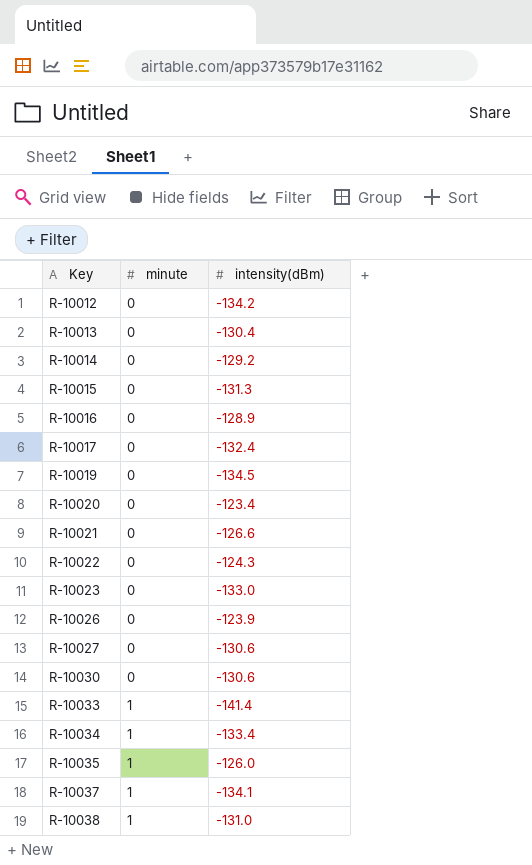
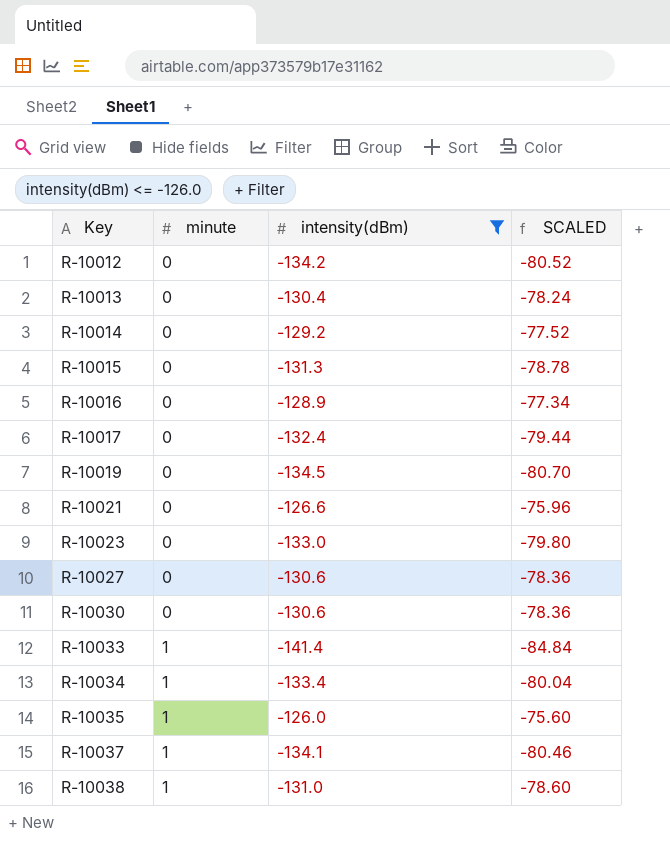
filter: none -> intensity(dBm) <= -126.0
column SCALED | formula: none -> [intensity(dBm)] * 0.6

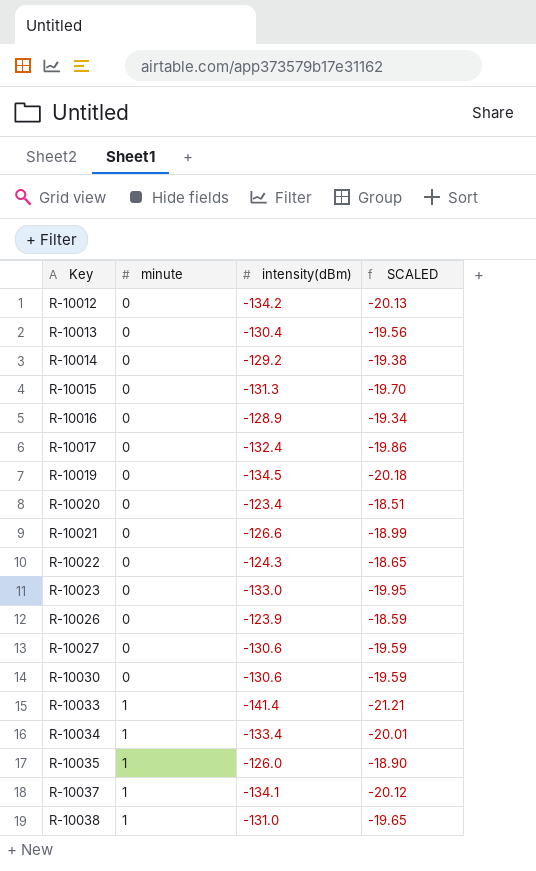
filter: intensity(dBm) <= -126.0 -> none
column SCALED | formula: [intensity(dBm)] * 0.6 -> [intensity(dBm)] * 0.15

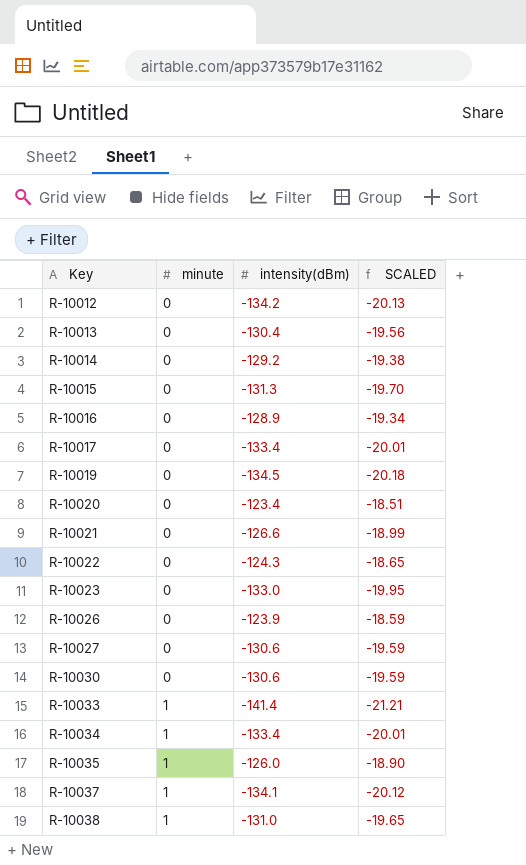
R-10017 | intensity(dBm): -132.4 -> -133.4
R-10017 | SCALED: -19.86 -> -20.01

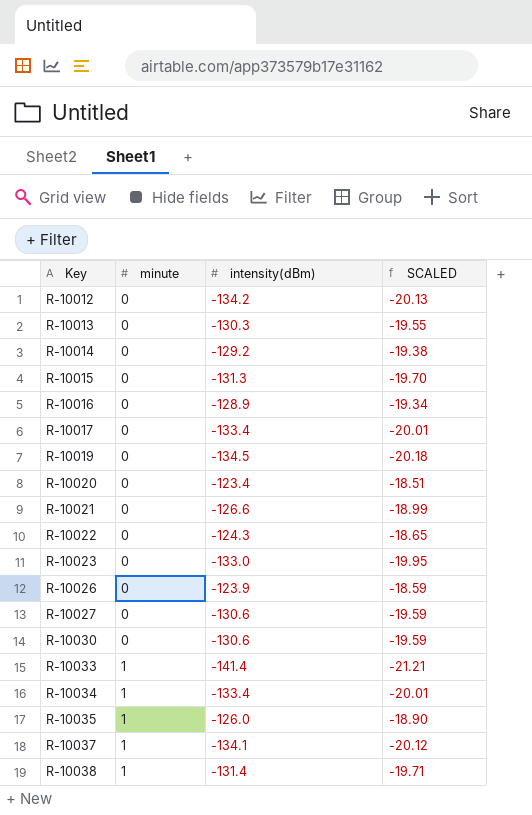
R-10013 | intensity(dBm): -130.4 -> -130.3
R-10013 | SCALED: -19.56 -> -19.55
R-10038 | intensity(dBm): -131.0 -> -131.4
R-10038 | SCALED: -19.65 -> -19.71

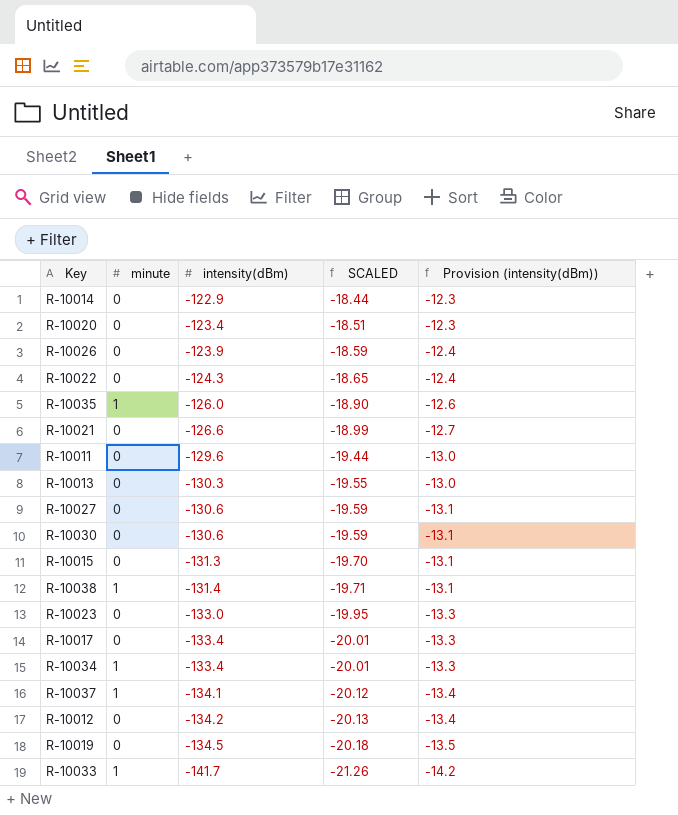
row order: Key ascending -> intensity(dBm) descending
column Provision (intensity(dBm)) | formula: none -> [intensity(dBm)] * 0.1
row R-10016: 0 | -128.9 | -19.34 -> none
R-10014 | intensity(dBm): -129.2 -> -122.9
R-10014 | SCALED: -19.38 -> -18.44
row R-10011: none -> 0 | -129.6 | -19.44 | -13.0
R-10033 | intensity(dBm): -141.4 -> -141.7
R-10033 | SCALED: -21.21 -> -21.26

